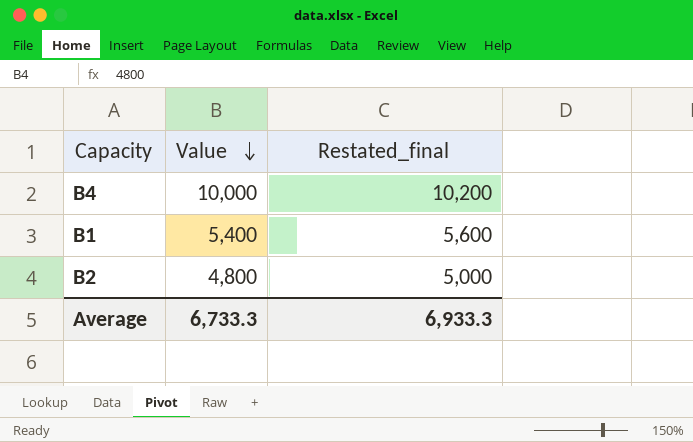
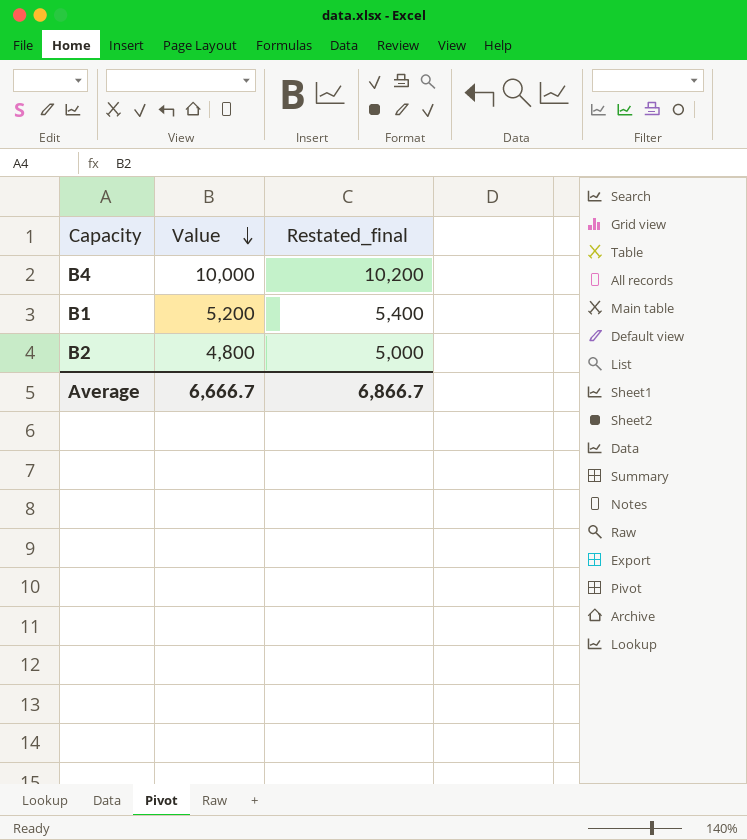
B1 | Value: 5,400 -> 5,200
B1 | Restated_final: 5,600 -> 5,400
Average | Value: 6,733.3 -> 6,666.7
Average | Restated_final: 6,933.3 -> 6,866.7

